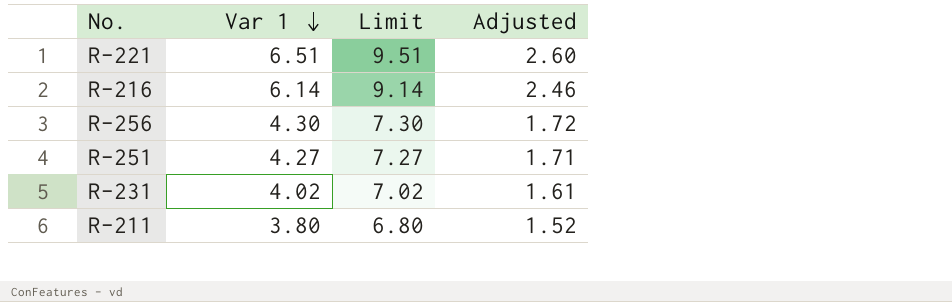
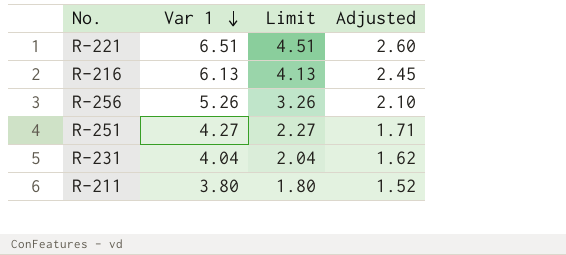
column Limit | formula: [Var 1] + 3 -> [Var 1] - 2
R-216 | Var 1: 6.14 -> 6.13
R-216 | Adjusted: 2.46 -> 2.45
R-256 | Var 1: 4.30 -> 5.26
R-256 | Adjusted: 1.72 -> 2.10
R-231 | Var 1: 4.02 -> 4.04
R-231 | Adjusted: 1.61 -> 1.62

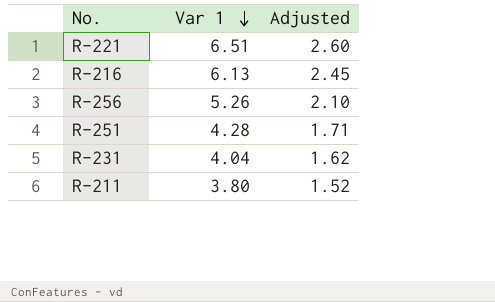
column Limit | formula: [Var 1] - 2 -> none
R-251 | Var 1: 4.27 -> 4.28

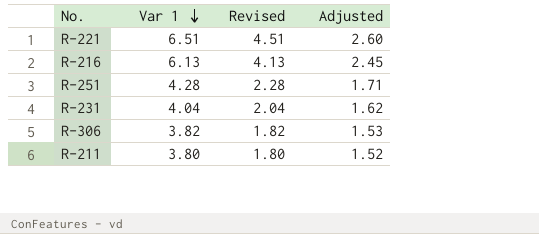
column Revised | formula: none -> [Var 1] - 2
row R-256: 5.26 | 2.10 -> none
row R-306: none -> 3.82 | 1.82 | 1.53

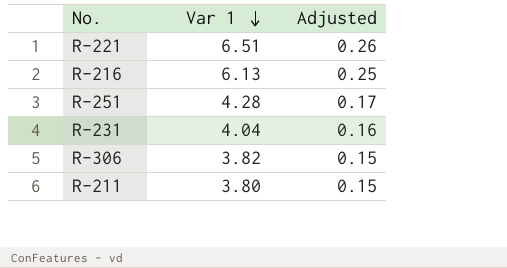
column Revised | formula: [Var 1] - 2 -> none
column Adjusted | formula: [Var 1] * 0.4 -> [Var 1] * 0.04

